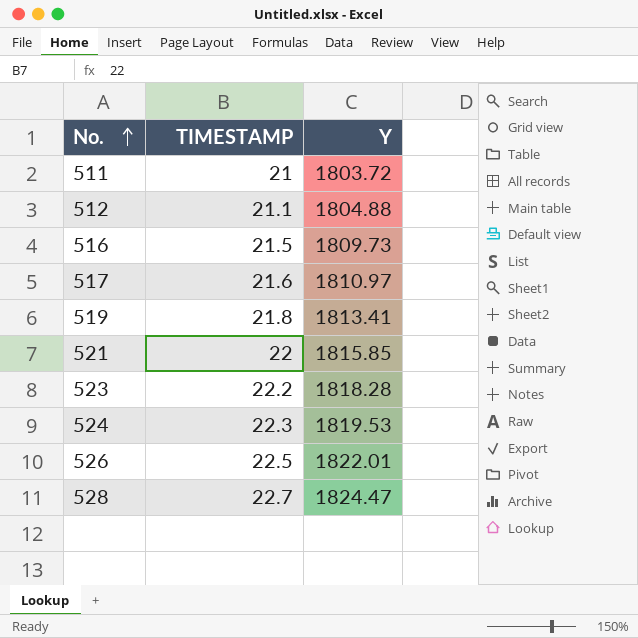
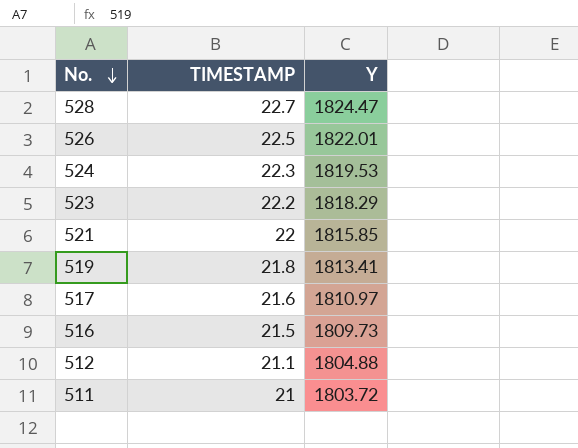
row order: No. ascending -> No. descending
523 | Y: 1818.28 -> 1818.29

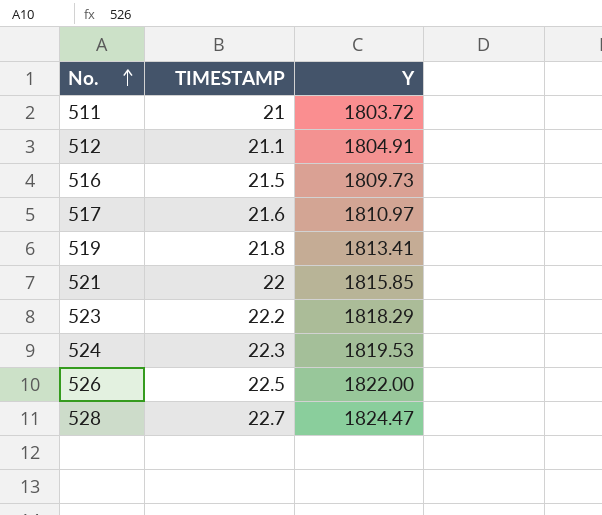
row order: No. descending -> No. ascending
512 | Y: 1804.88 -> 1804.91
526 | Y: 1822.01 -> 1822.00

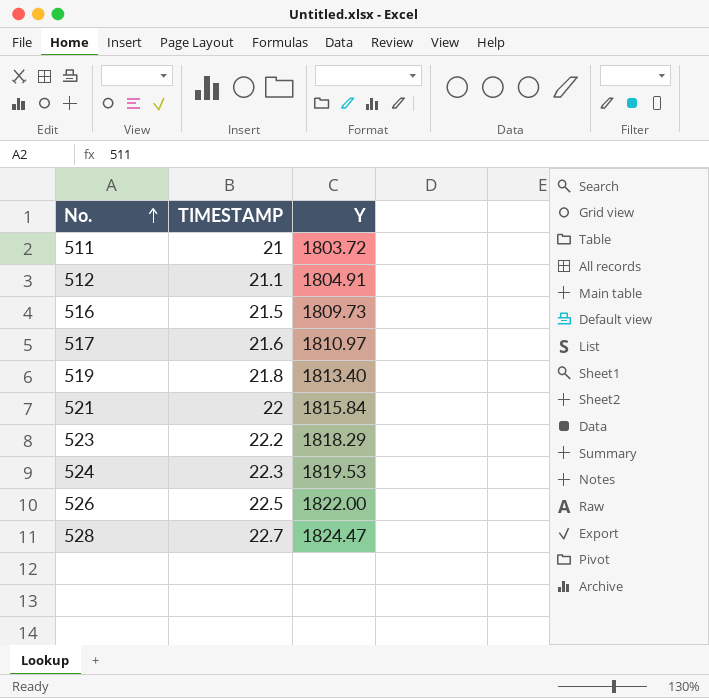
519 | Y: 1813.41 -> 1813.40
521 | Y: 1815.85 -> 1815.84

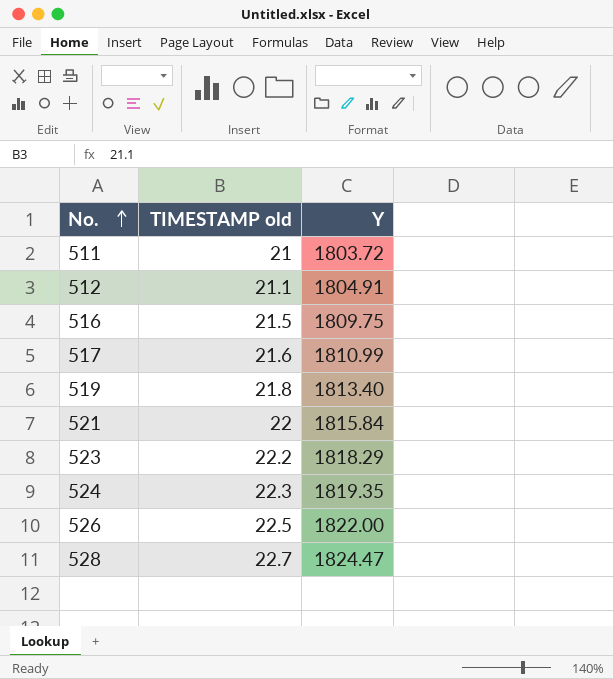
column name: TIMESTAMP -> TIMESTAMP old
516 | Y: 1809.73 -> 1809.75
517 | Y: 1810.97 -> 1810.99
524 | Y: 1819.53 -> 1819.35

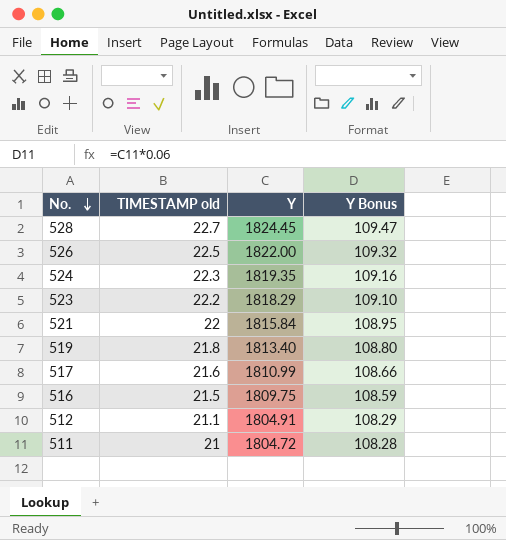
row order: No. ascending -> No. descending
column Y Bonus | formula: none -> [Y] * 0.06
528 | Y: 1824.47 -> 1824.45
511 | Y: 1803.72 -> 1804.72

